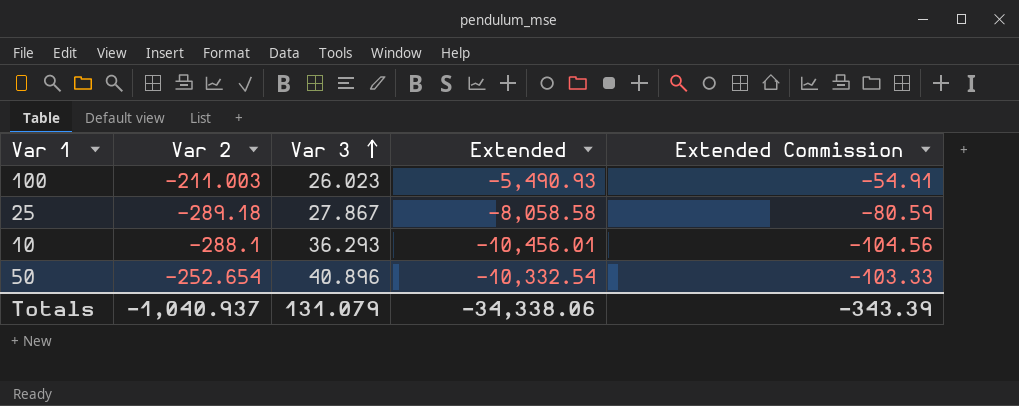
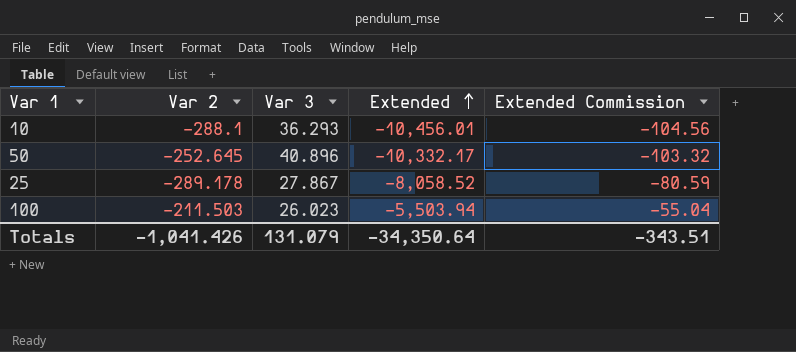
row order: Var 3 ascending -> Extended ascending
50 | Var 2: -252.654 -> -252.645
50 | Extended: -10,332.54 -> -10,332.17
50 | Extended Commission: -103.33 -> -103.32
25 | Var 2: -289.18 -> -289.178
25 | Extended: -8,058.58 -> -8,058.52
100 | Var 2: -211.003 -> -211.503
100 | Extended: -5,490.93 -> -5,503.94
100 | Extended Commission: -54.91 -> -55.04
Totals | Var 2: -1,040.937 -> -1,041.426
Totals | Extended: -34,338.06 -> -34,350.64
Totals | Extended Commission: -343.39 -> -343.51

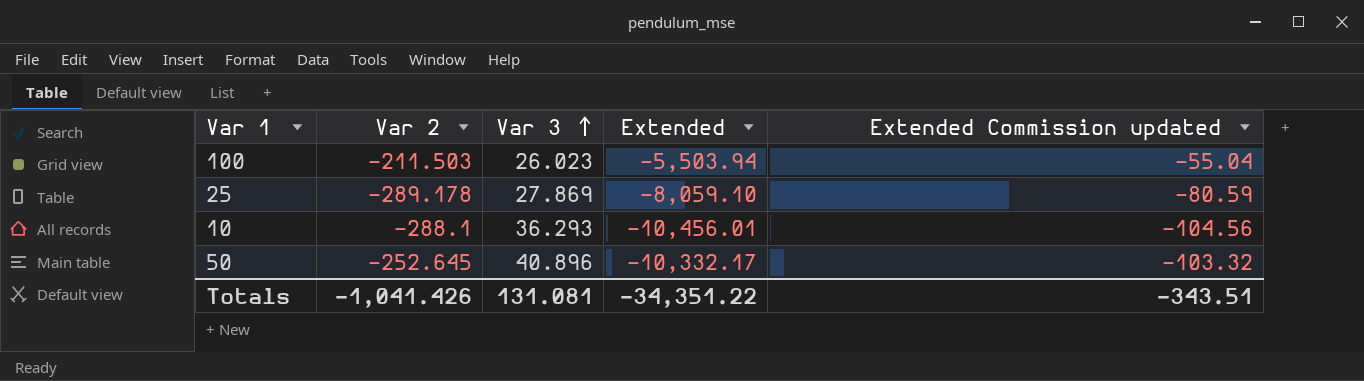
row order: Extended ascending -> Var 3 ascending
column name: Extended Commission -> Extended Commission updated
25 | Var 3: 27.867 -> 27.869
25 | Extended: -8,058.52 -> -8,059.10
Totals | Var 3: 131.079 -> 131.081
Totals | Extended: -34,350.64 -> -34,351.22

